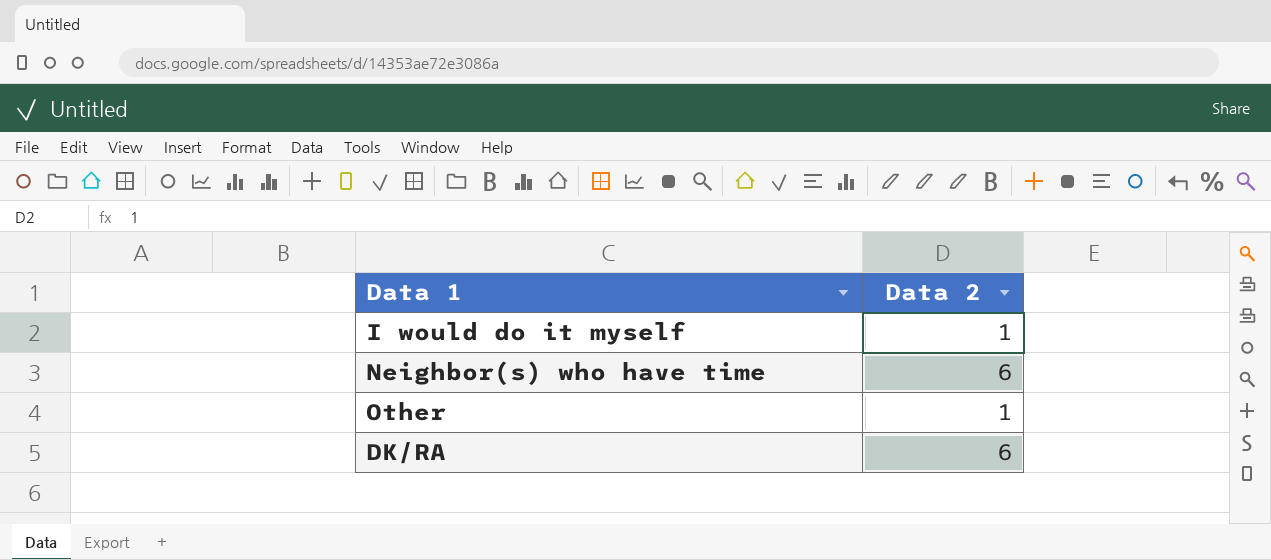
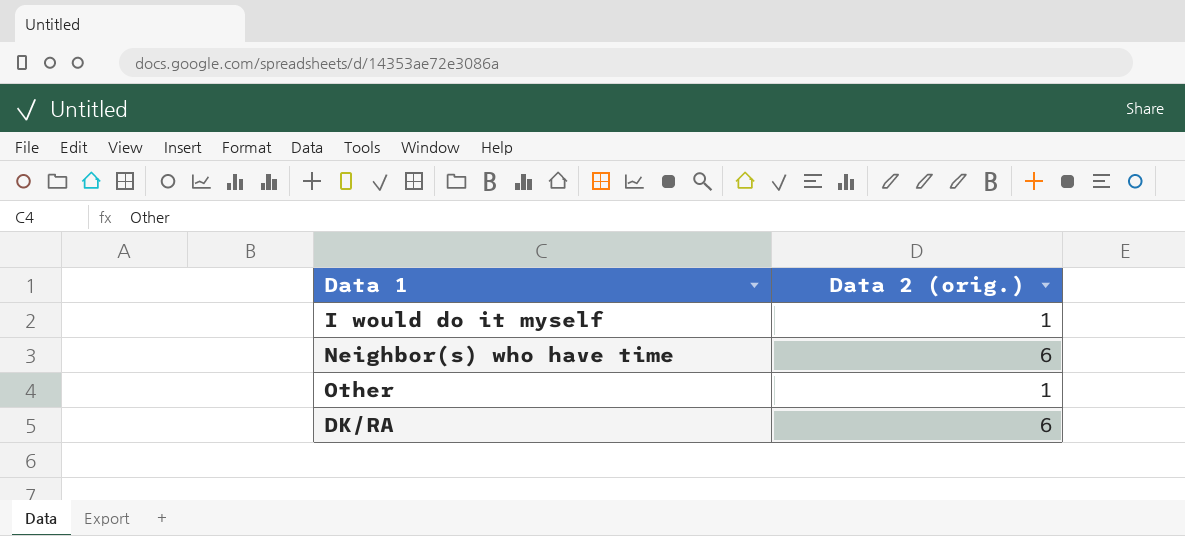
column name: Data 2 -> Data 2 (orig.)

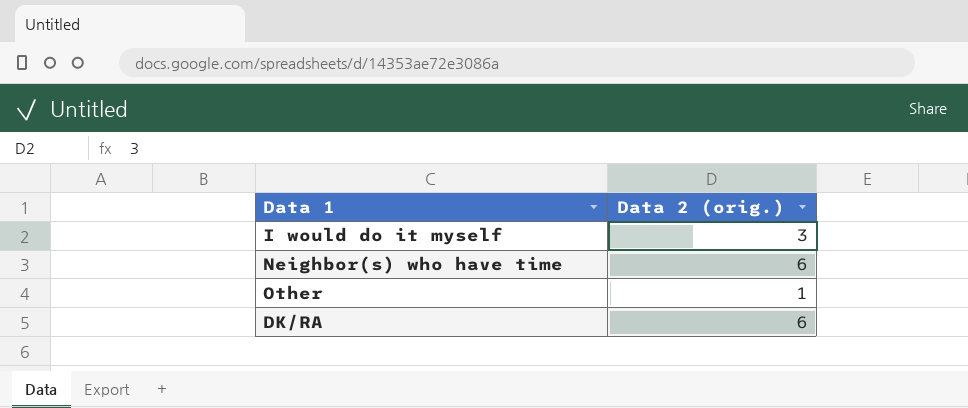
I would do it myself | Data 2 (orig.): 1 -> 3

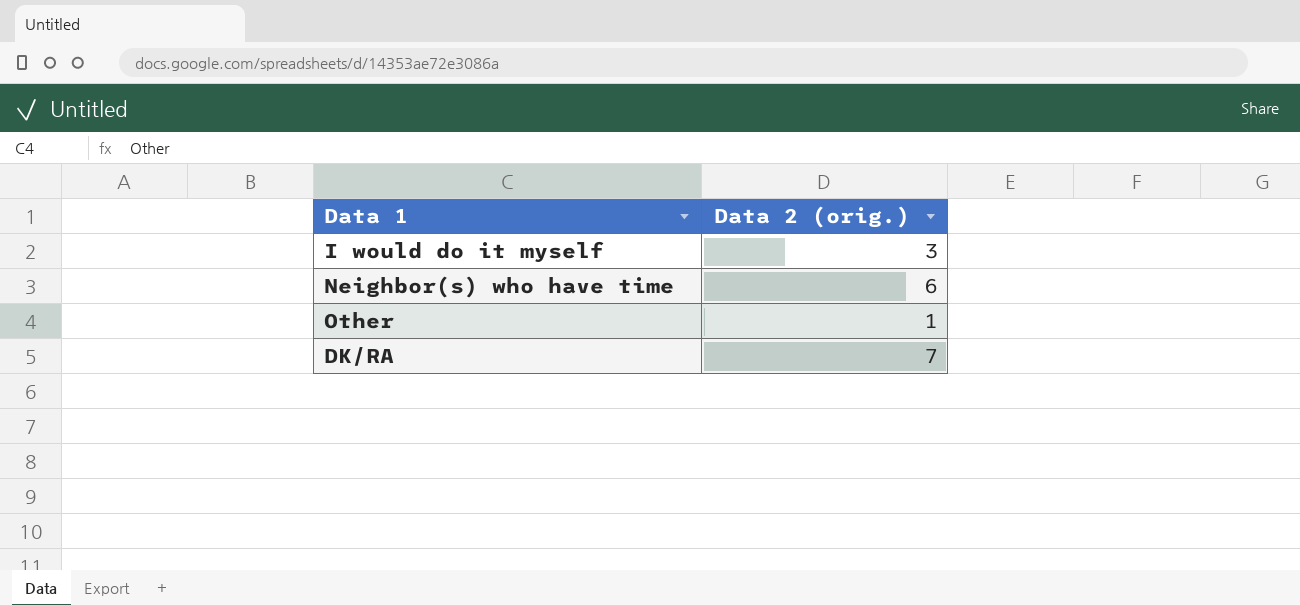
DK/RA | Data 2 (orig.): 6 -> 7

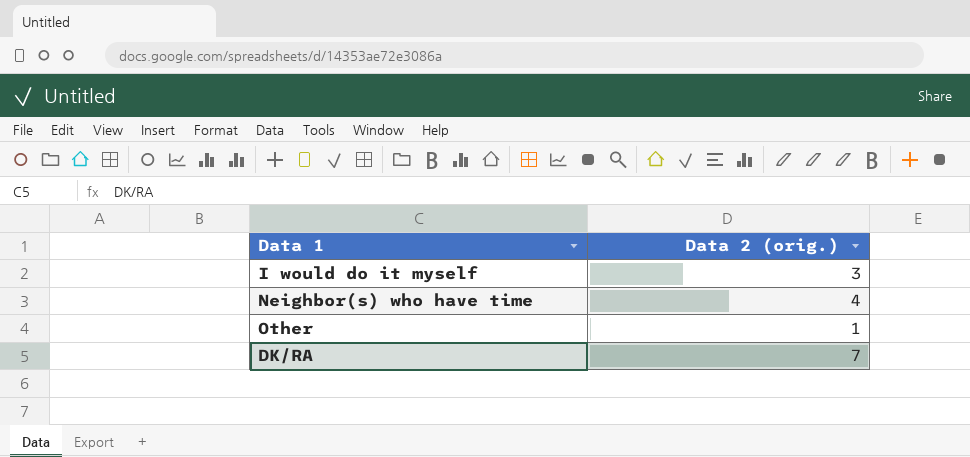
Neighbor(s) who have time | Data 2 (orig.): 6 -> 4

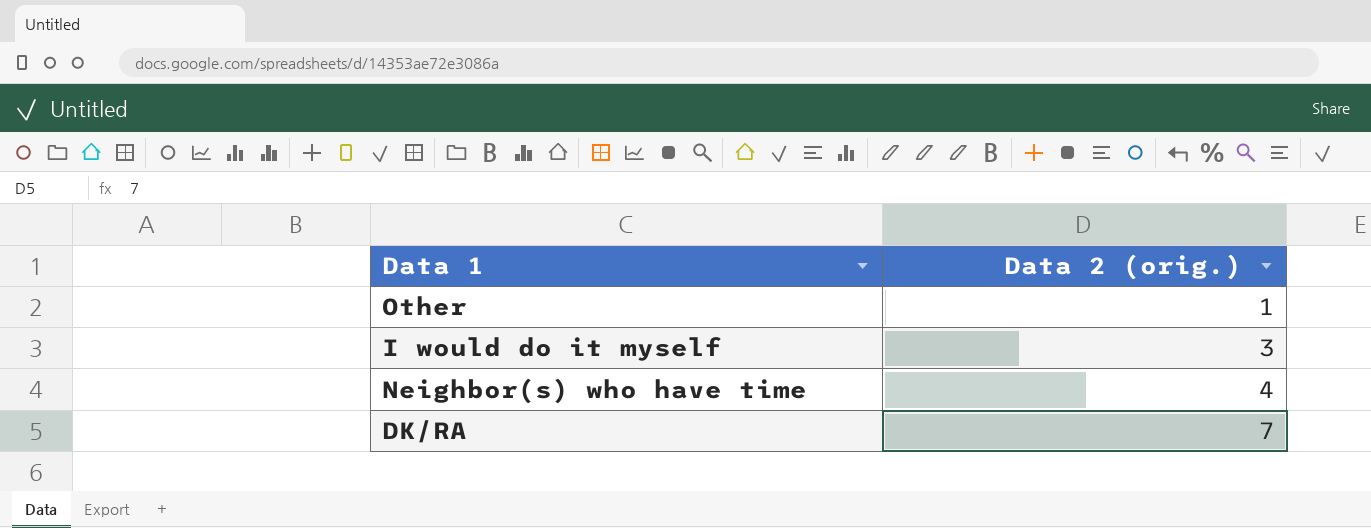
row order: none -> Data 2 (orig.) ascending

